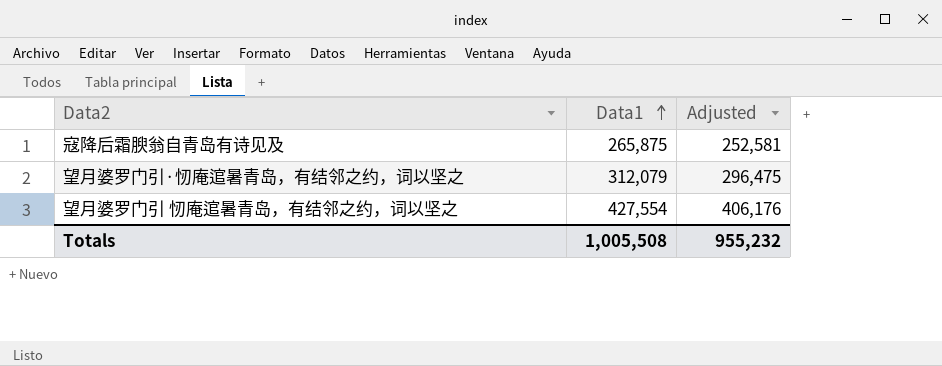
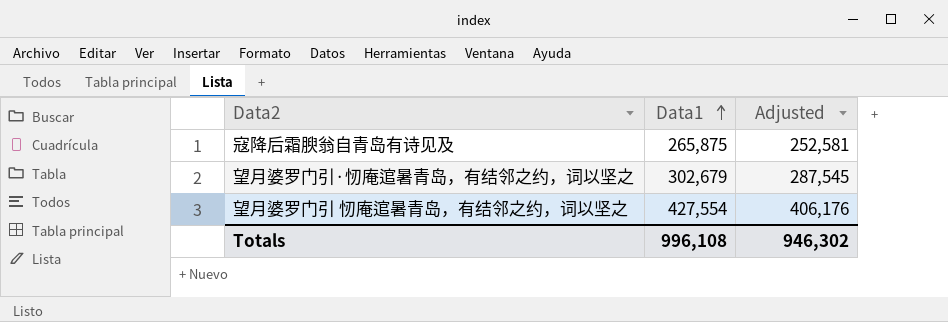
望月婆罗门引·㣼庵逭暑青岛，有结邻之约，词以坚之 | Data1: 312,079 -> 302,679
望月婆罗门引·㣼庵逭暑青岛，有结邻之约，词以坚之 | Adjusted: 296,475 -> 287,545
Totals | Data1: 1,005,508 -> 996,108
Totals | Adjusted: 955,232 -> 946,302

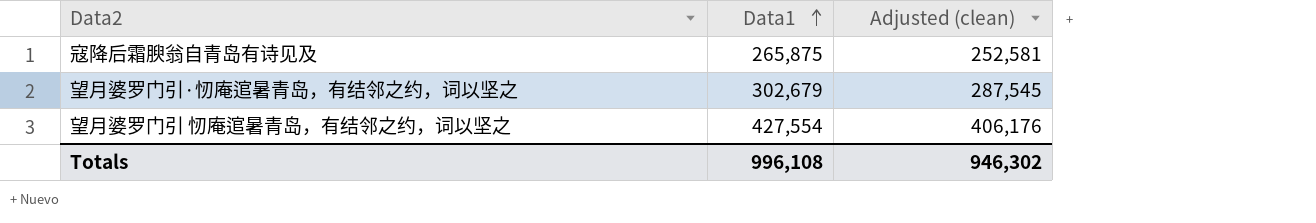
column name: Adjusted -> Adjusted (clean)

